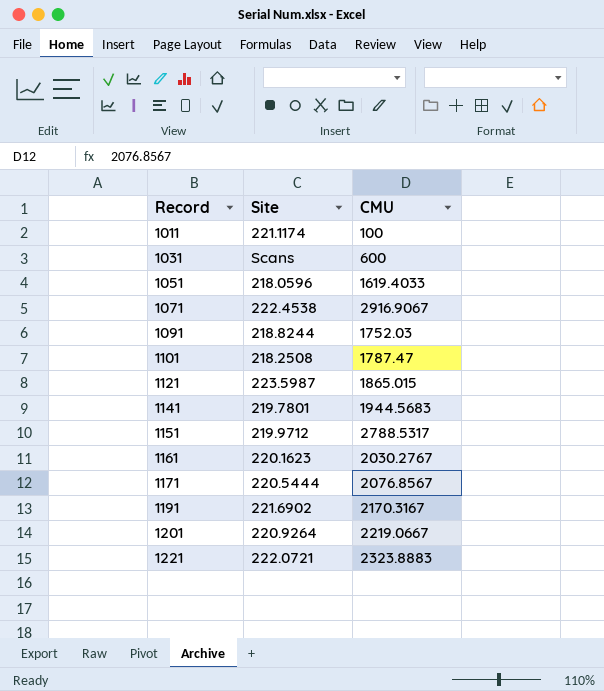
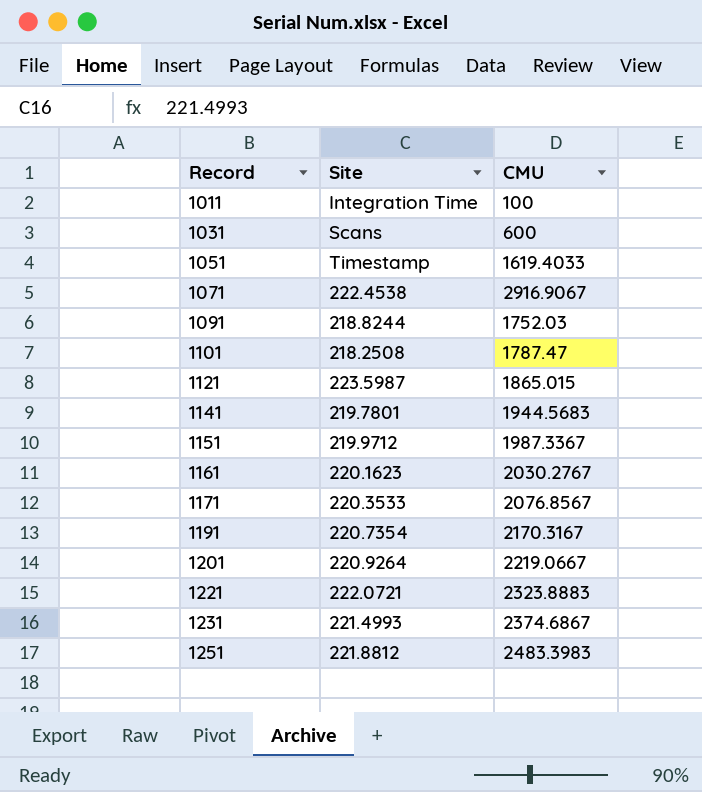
1011 | Site: 221.1174 -> Integration Time
1051 | Site: 218.0596 -> Timestamp
1151 | CMU: 2788.5317 -> 1987.3367
1171 | Site: 220.5444 -> 220.3533
1191 | Site: 221.6902 -> 220.7354
row 1231: none -> 221.4993 | 2374.6867
row 1251: none -> 221.8812 | 2483.3983

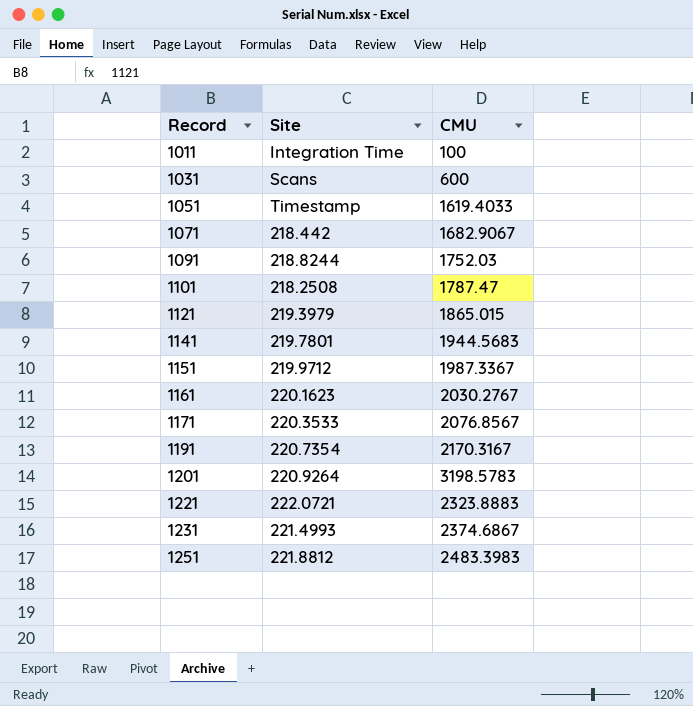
1071 | Site: 222.4538 -> 218.442
1071 | CMU: 2916.9067 -> 1682.9067
1121 | Site: 223.5987 -> 219.3979
1201 | CMU: 2219.0667 -> 3198.5783

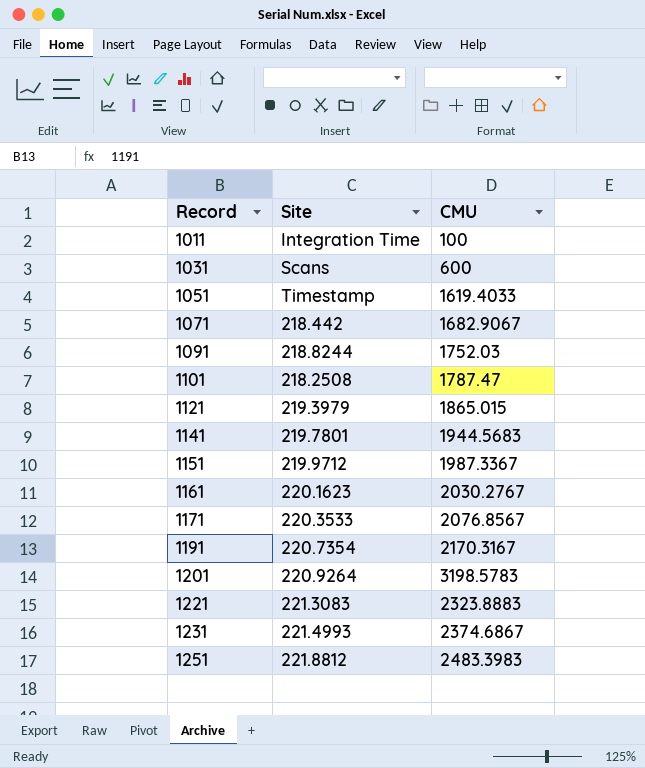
1221 | Site: 222.0721 -> 221.3083

